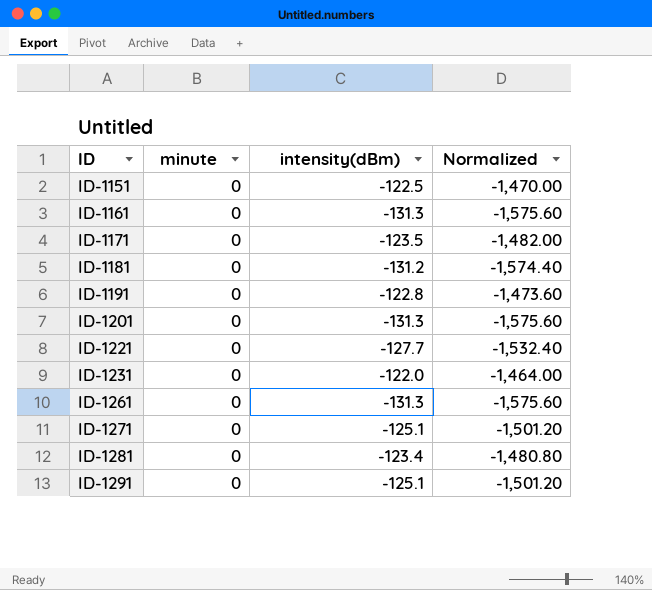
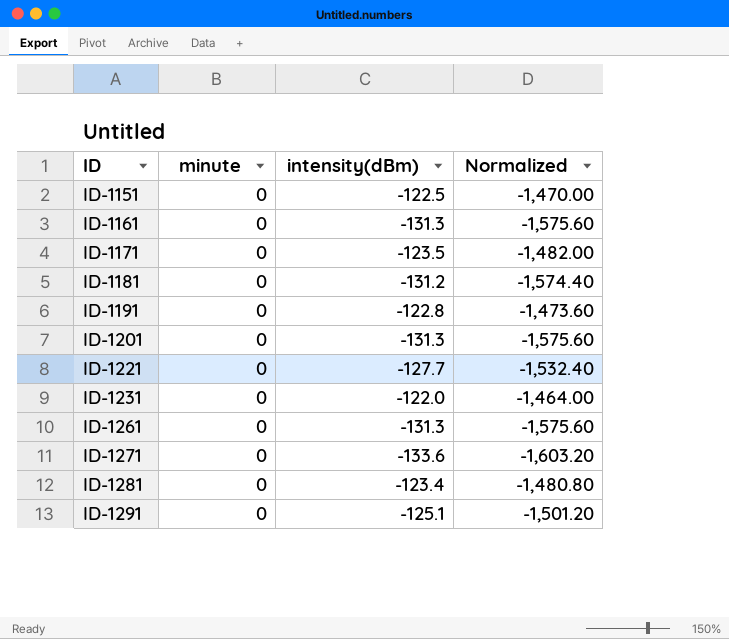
ID-1271 | intensity(dBm): -125.1 -> -133.6
ID-1271 | Normalized: -1,501.20 -> -1,603.20

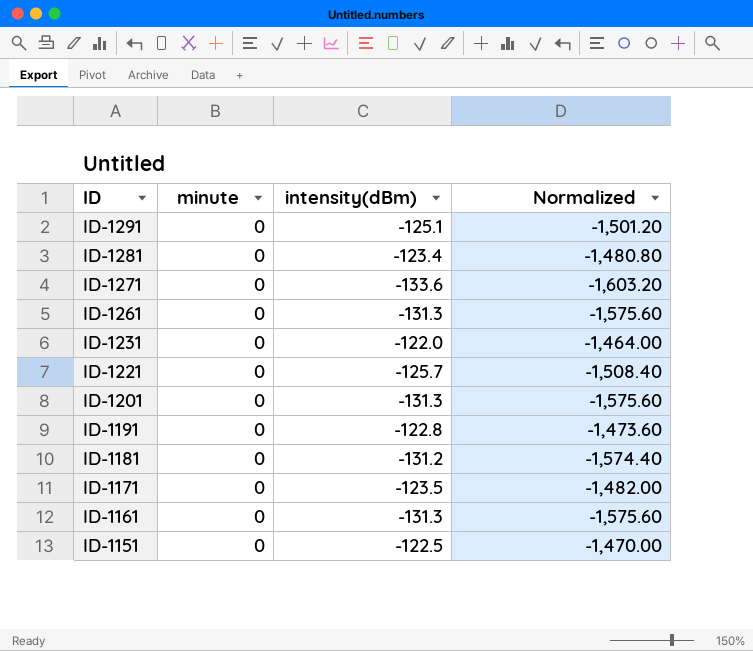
row order: ID ascending -> ID descending
ID-1221 | intensity(dBm): -127.7 -> -125.7
ID-1221 | Normalized: -1,532.40 -> -1,508.40

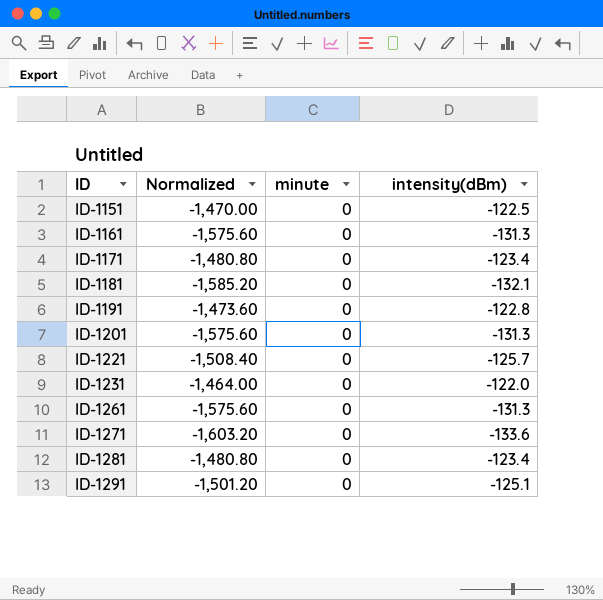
row order: ID descending -> ID ascending
column Normalized | position: 4 -> 2
ID-1171 | Normalized: -1,482.00 -> -1,480.80
ID-1171 | intensity(dBm): -123.5 -> -123.4
ID-1181 | Normalized: -1,574.40 -> -1,585.20
ID-1181 | intensity(dBm): -131.2 -> -132.1

